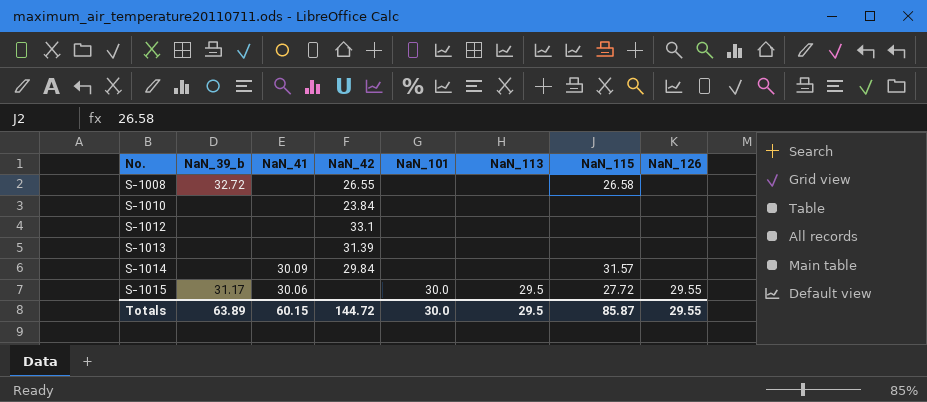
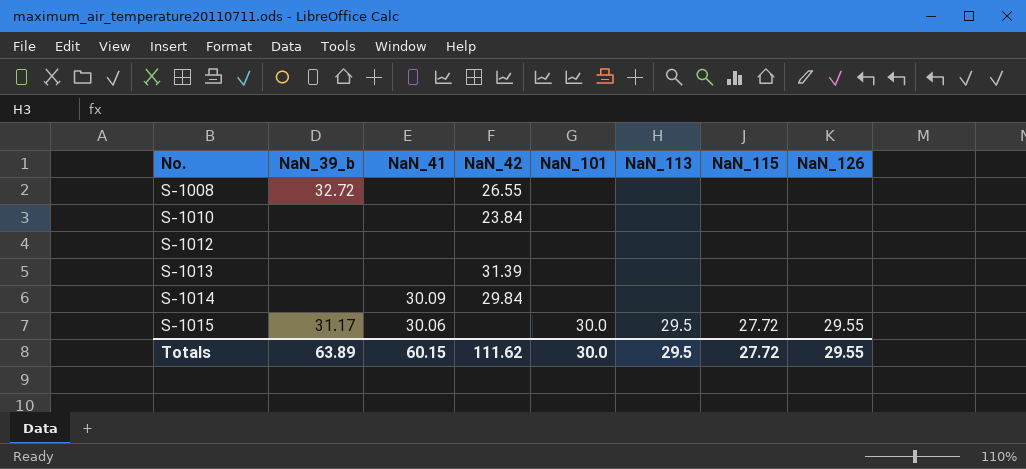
S-1008 | NaN_115: 26.58 -> none
S-1012 | NaN_42: 33.1 -> none
S-1014 | NaN_115: 31.57 -> none
Totals | NaN_42: 144.72 -> 111.62
Totals | NaN_115: 85.87 -> 27.72

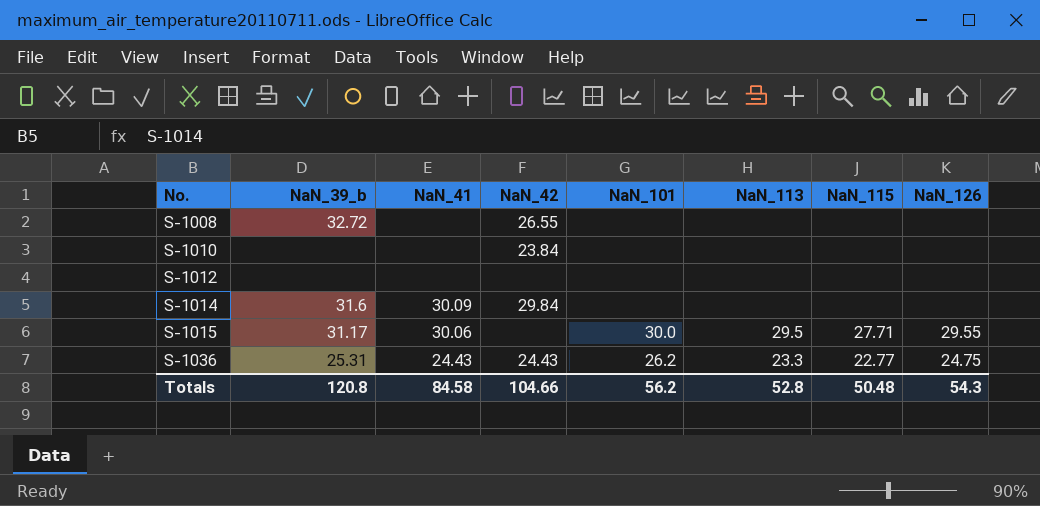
row S-1013: none | none | 31.39 | none | none | none | none -> none
S-1014 | NaN_39_b: none -> 31.6
S-1015 | NaN_115: 27.72 -> 27.71
row S-1036: none -> 25.31 | 24.43 | 24.43 | 26.2 | 23.3 | 22.77 | 24.75
Totals | NaN_39_b: 63.89 -> 120.8
Totals | NaN_41: 60.15 -> 84.58
Totals | NaN_42: 111.62 -> 104.66
Totals | NaN_101: 30.0 -> 56.2
Totals | NaN_113: 29.5 -> 52.8
Totals | NaN_115: 27.72 -> 50.48
Totals | NaN_126: 29.55 -> 54.3

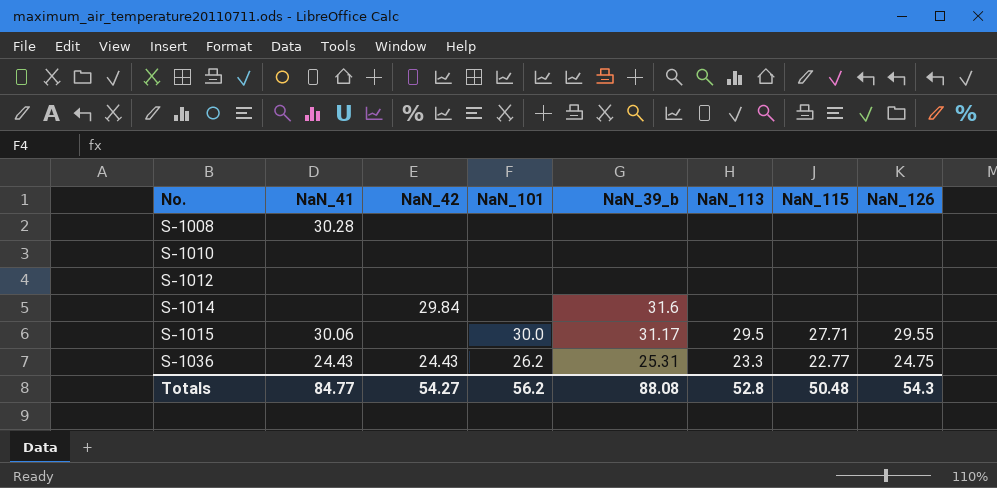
column NaN_39_b | position: 2 -> 5
S-1008 | NaN_41: none -> 30.28
S-1008 | NaN_42: 26.55 -> none
S-1008 | NaN_39_b: 32.72 -> none
S-1010 | NaN_42: 23.84 -> none
S-1014 | NaN_41: 30.09 -> none
Totals | NaN_41: 84.58 -> 84.77
Totals | NaN_42: 104.66 -> 54.27
Totals | NaN_39_b: 120.8 -> 88.08

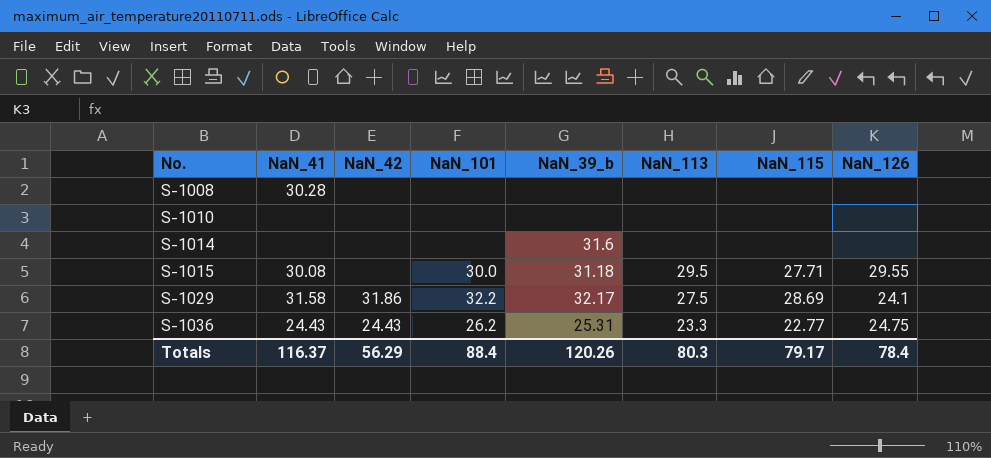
row S-1012: none | none | none | none | none | none | none -> none
S-1014 | NaN_42: 29.84 -> none
S-1015 | NaN_41: 30.06 -> 30.08
S-1015 | NaN_39_b: 31.17 -> 31.18
row S-1029: none -> 31.58 | 31.86 | 32.2 | 32.17 | 27.5 | 28.69 | 24.1
Totals | NaN_41: 84.77 -> 116.37
Totals | NaN_42: 54.27 -> 56.29
Totals | NaN_101: 56.2 -> 88.4
Totals | NaN_39_b: 88.08 -> 120.26
Totals | NaN_113: 52.8 -> 80.3
Totals | NaN_115: 50.48 -> 79.17
Totals | NaN_126: 54.3 -> 78.4

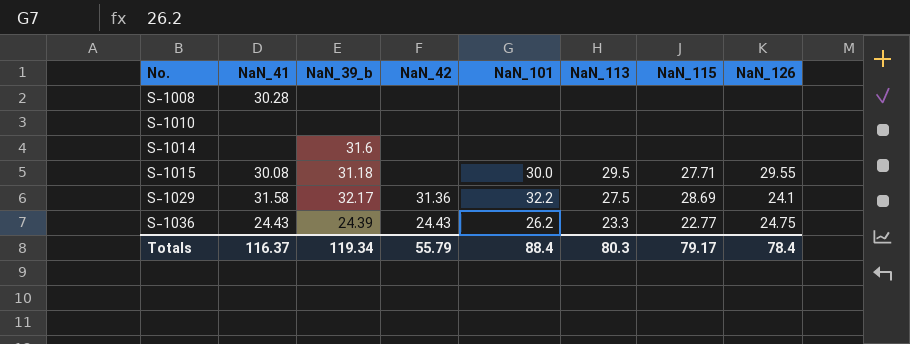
column NaN_39_b | position: 5 -> 3
S-1029 | NaN_42: 31.86 -> 31.36
S-1036 | NaN_39_b: 25.31 -> 24.39
Totals | NaN_39_b: 120.26 -> 119.34
Totals | NaN_42: 56.29 -> 55.79

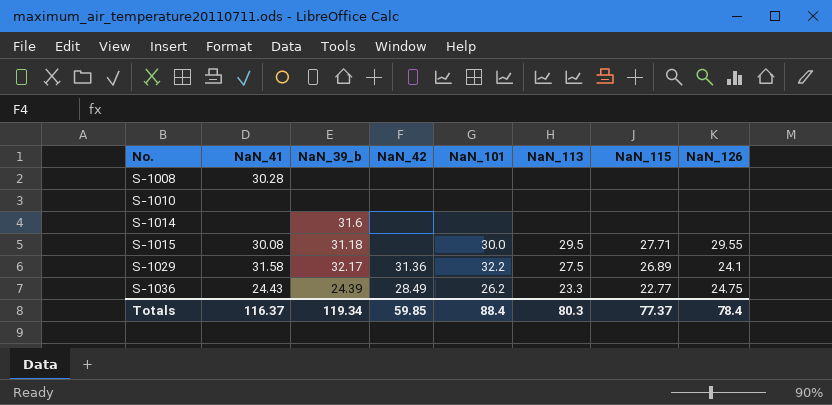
S-1029 | NaN_115: 28.69 -> 26.89
S-1036 | NaN_42: 24.43 -> 28.49
Totals | NaN_42: 55.79 -> 59.85
Totals | NaN_115: 79.17 -> 77.37

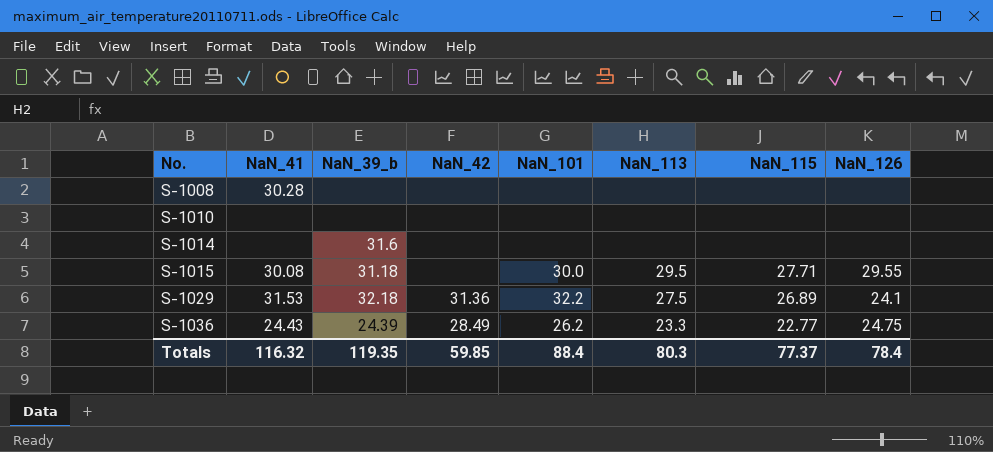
S-1029 | NaN_41: 31.58 -> 31.53
S-1029 | NaN_39_b: 32.17 -> 32.18
Totals | NaN_41: 116.37 -> 116.32
Totals | NaN_39_b: 119.34 -> 119.35

